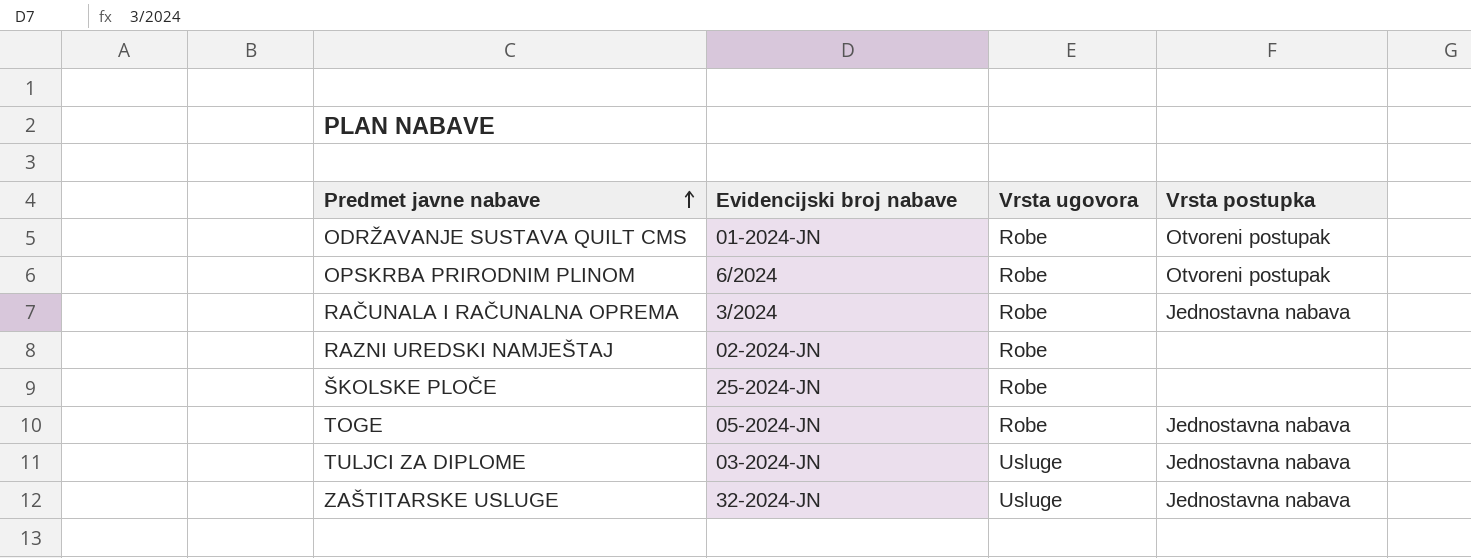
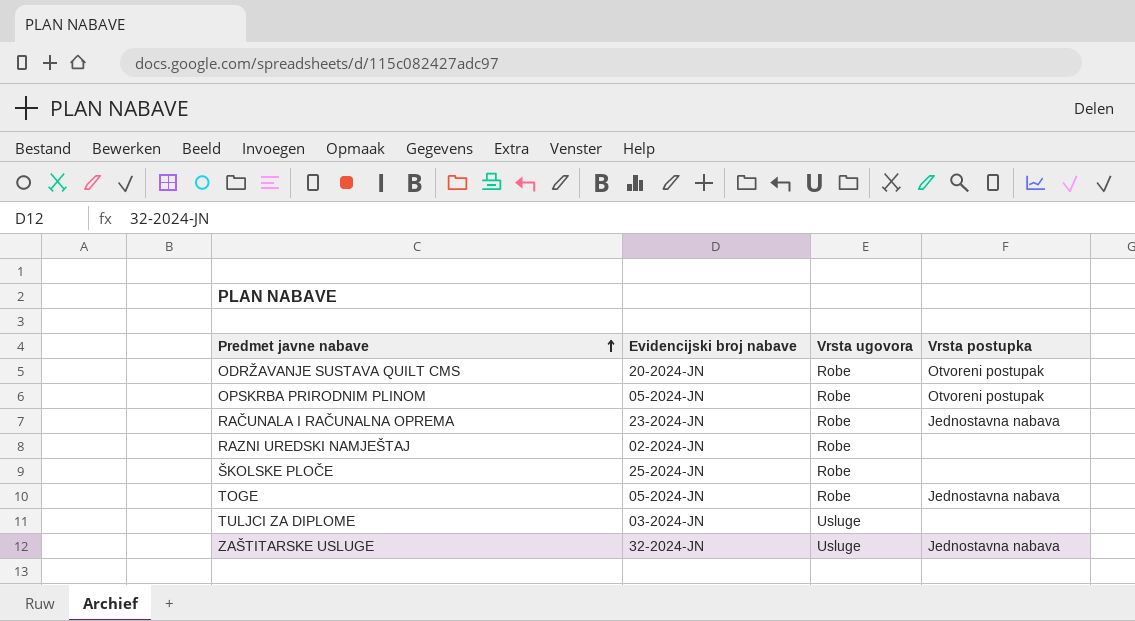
ODRŽAVANJE SUSTAVA QUILT CMS | Evidencijski broj nabave: 01-2024-JN -> 20-2024-JN
OPSKRBA PRIRODNIM PLINOM | Evidencijski broj nabave: 6/2024 -> 05-2024-JN
RAČUNALA I RAČUNALNA OPREMA | Evidencijski broj nabave: 3/2024 -> 23-2024-JN
TULJCI ZA DIPLOME | Vrsta postupka: Jednostavna nabava -> none

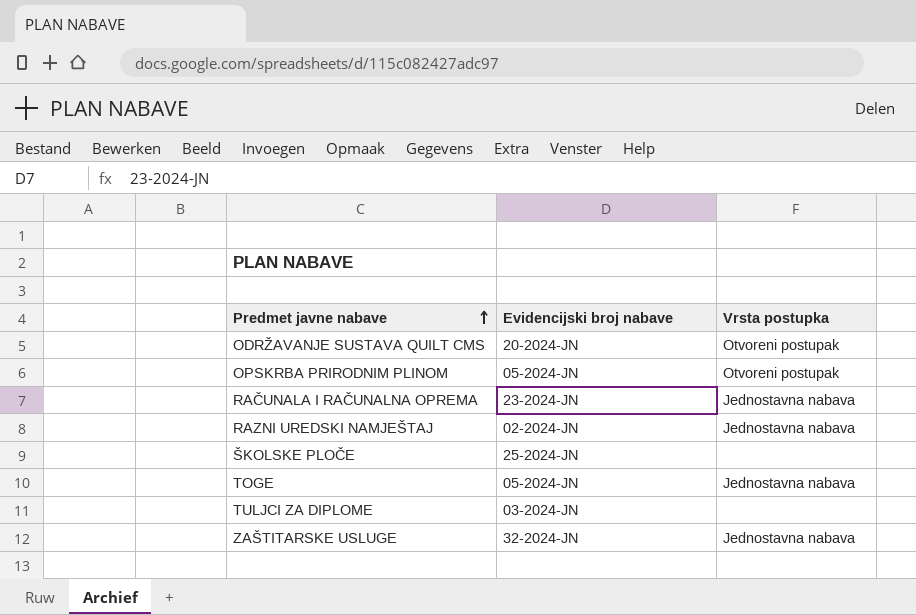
column Vrsta ugovora | position: 3 -> none
RAZNI UREDSKI NAMJEŠTAJ | Vrsta postupka: none -> Jednostavna nabava

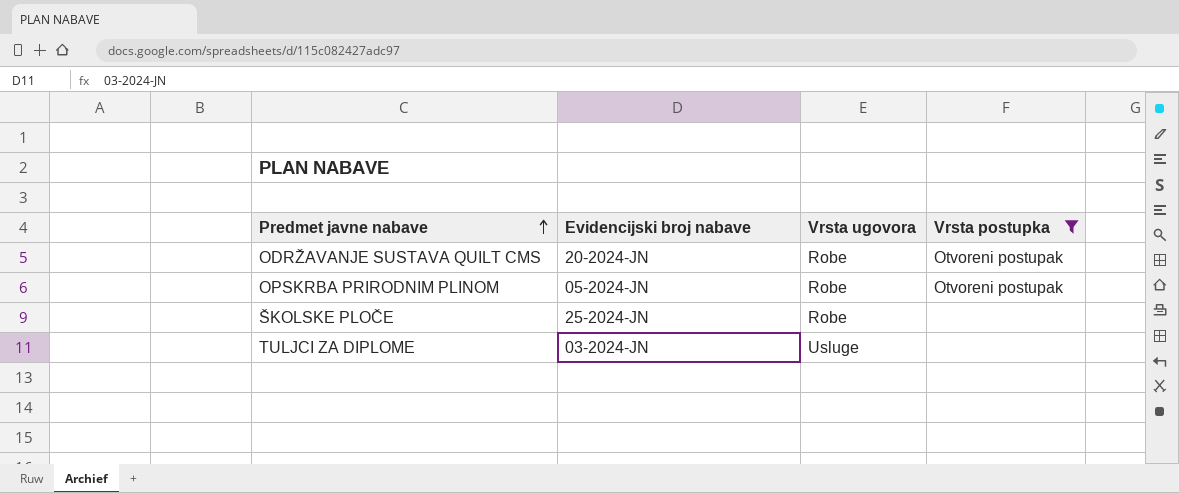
filter: none -> Vrsta postupka != Jednostavna nabava
column Vrsta ugovora | position: none -> 3

